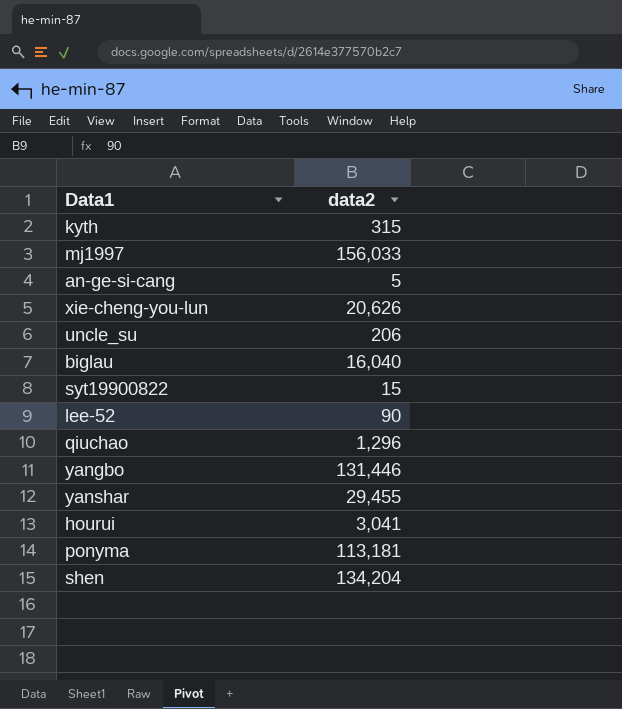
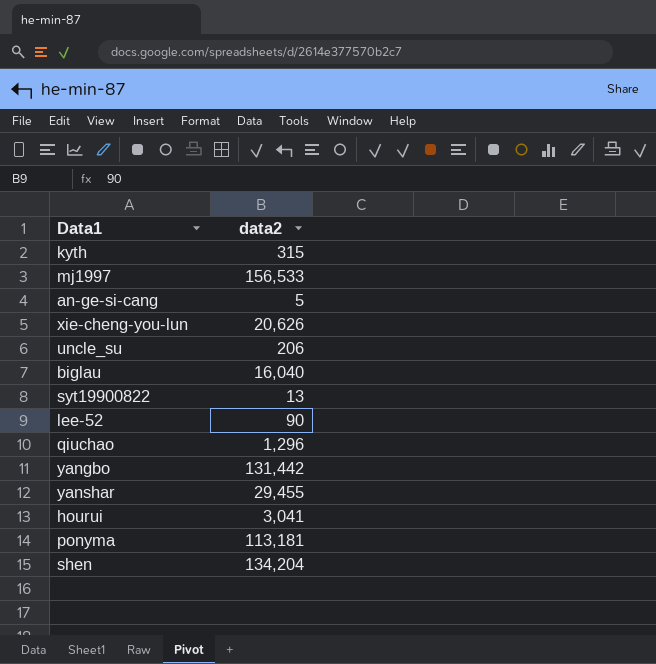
mj1997 | data2: 156,033 -> 156,533
syt19900822 | data2: 15 -> 13
yangbo | data2: 131,446 -> 131,442

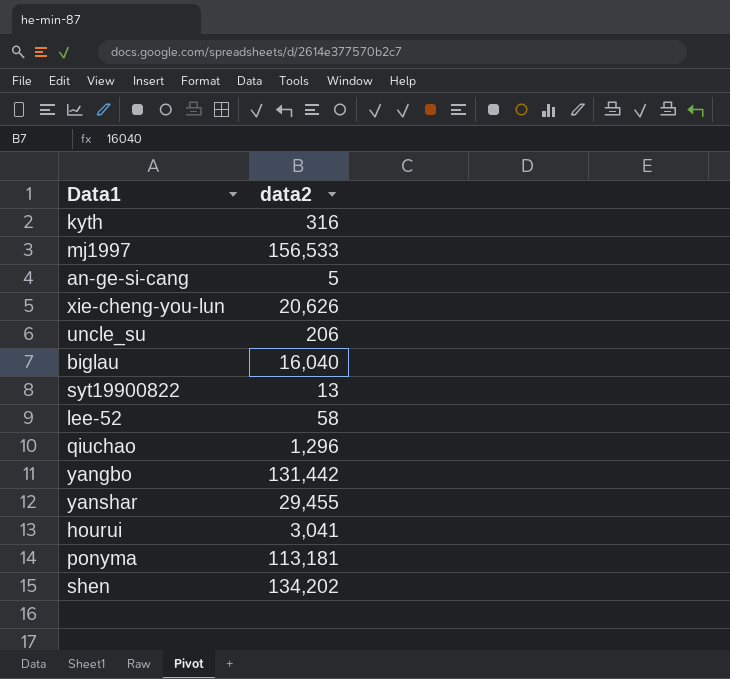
kyth | data2: 315 -> 316
lee-52 | data2: 90 -> 58
shen | data2: 134,204 -> 134,202

